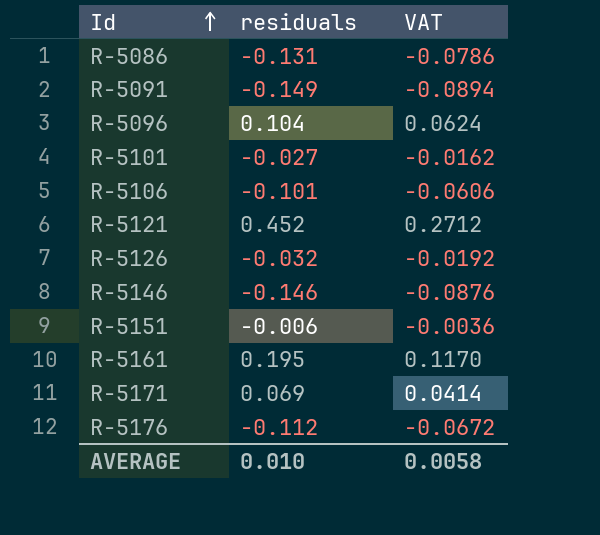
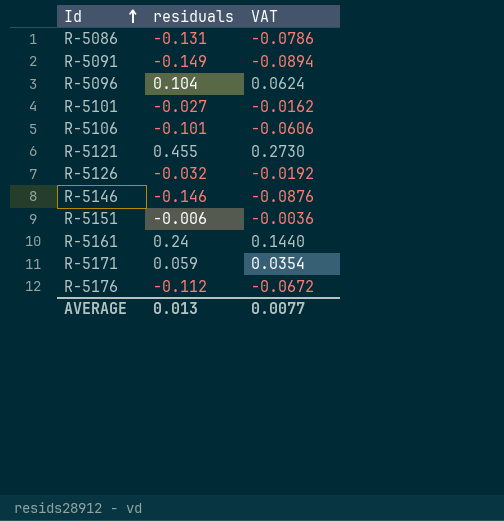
R-5121 | residuals: 0.452 -> 0.455
R-5121 | VAT: 0.2712 -> 0.2730
R-5161 | residuals: 0.195 -> 0.24
R-5161 | VAT: 0.1170 -> 0.1440
R-5171 | residuals: 0.069 -> 0.059
R-5171 | VAT: 0.0414 -> 0.0354
AVERAGE | residuals: 0.010 -> 0.013
AVERAGE | VAT: 0.0058 -> 0.0077

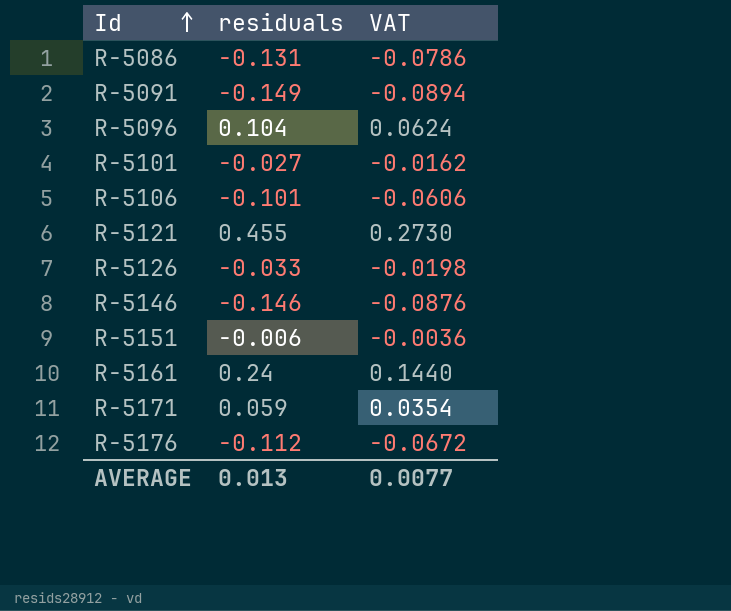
R-5126 | residuals: -0.032 -> -0.033
R-5126 | VAT: -0.0192 -> -0.0198

